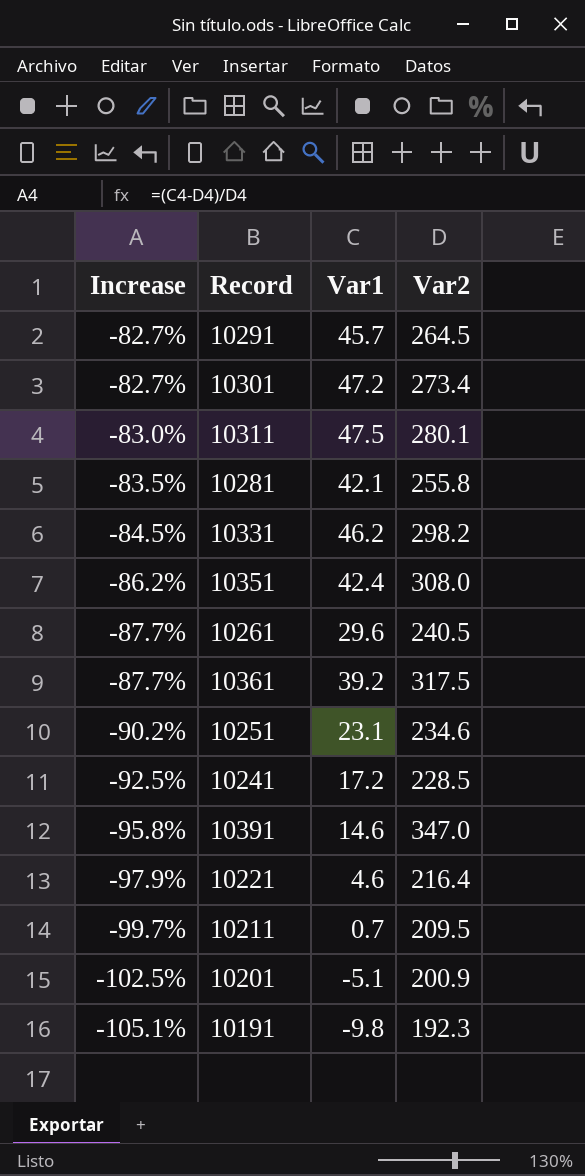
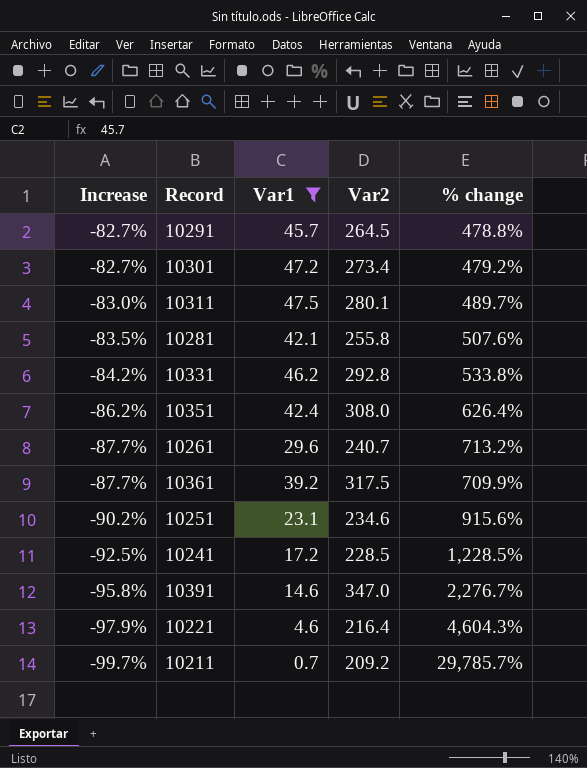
filter: none -> Var1 >= 0.7
column % change | formula: none -> ([Var2] - [Var1]) / [Var1]
10331 | Increase: -84.5% -> -84.2%
10331 | Var2: 298.2 -> 292.8
10261 | Var2: 240.5 -> 240.7
10211 | Var2: 209.5 -> 209.2

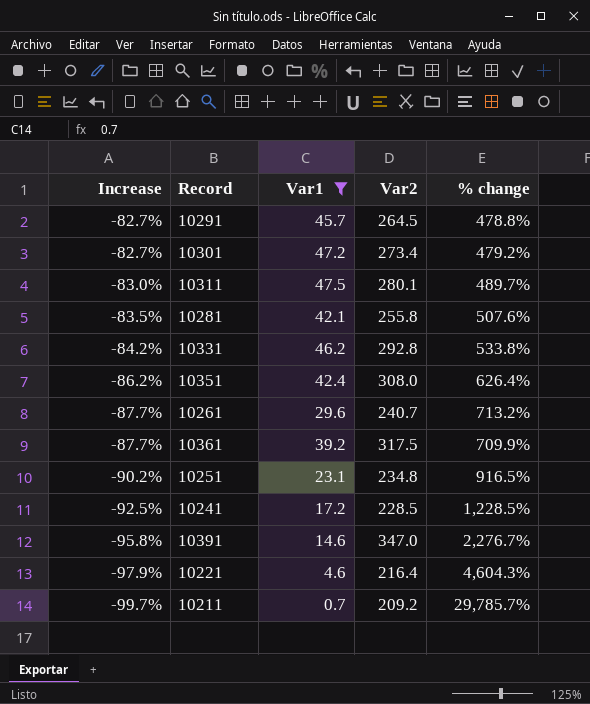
10251 | Var2: 234.6 -> 234.8
10251 | % change: 915.6% -> 916.5%

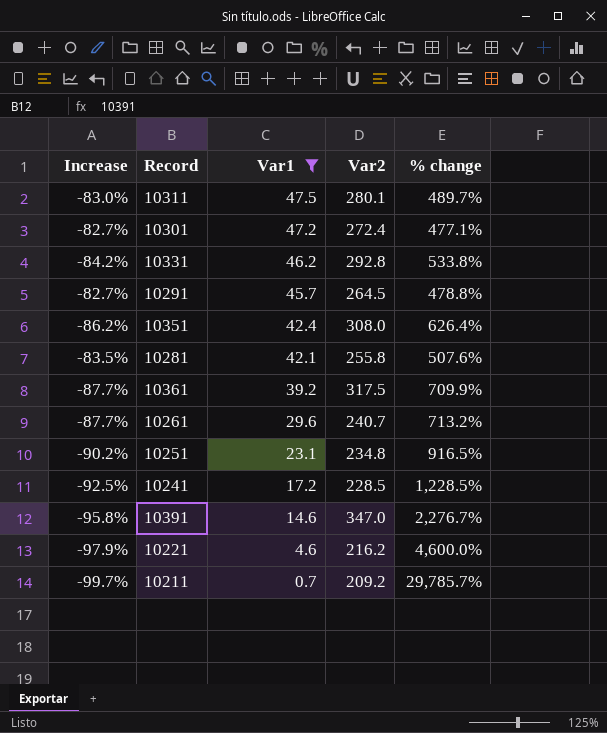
row order: Increase descending -> Var1 descending
10301 | Var2: 273.4 -> 272.4
10301 | % change: 479.2% -> 477.1%
10221 | Var2: 216.4 -> 216.2
10221 | % change: 4,604.3% -> 4,600.0%

